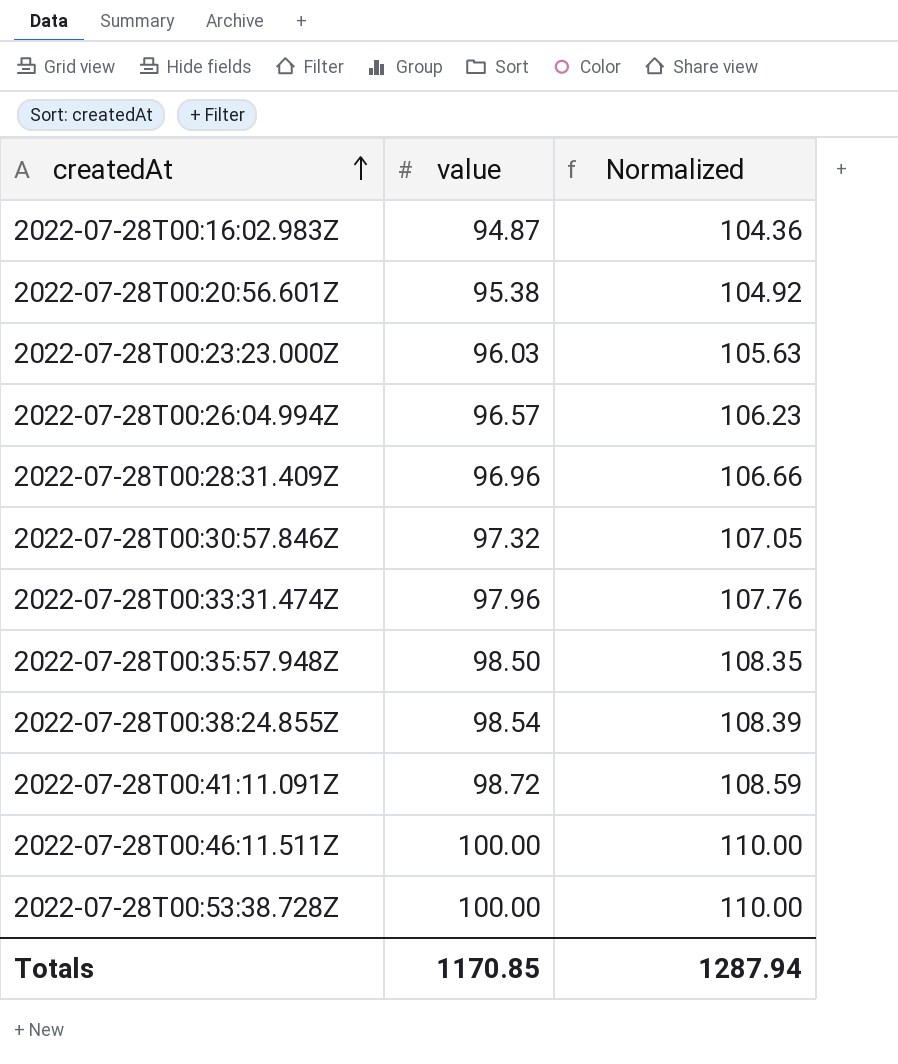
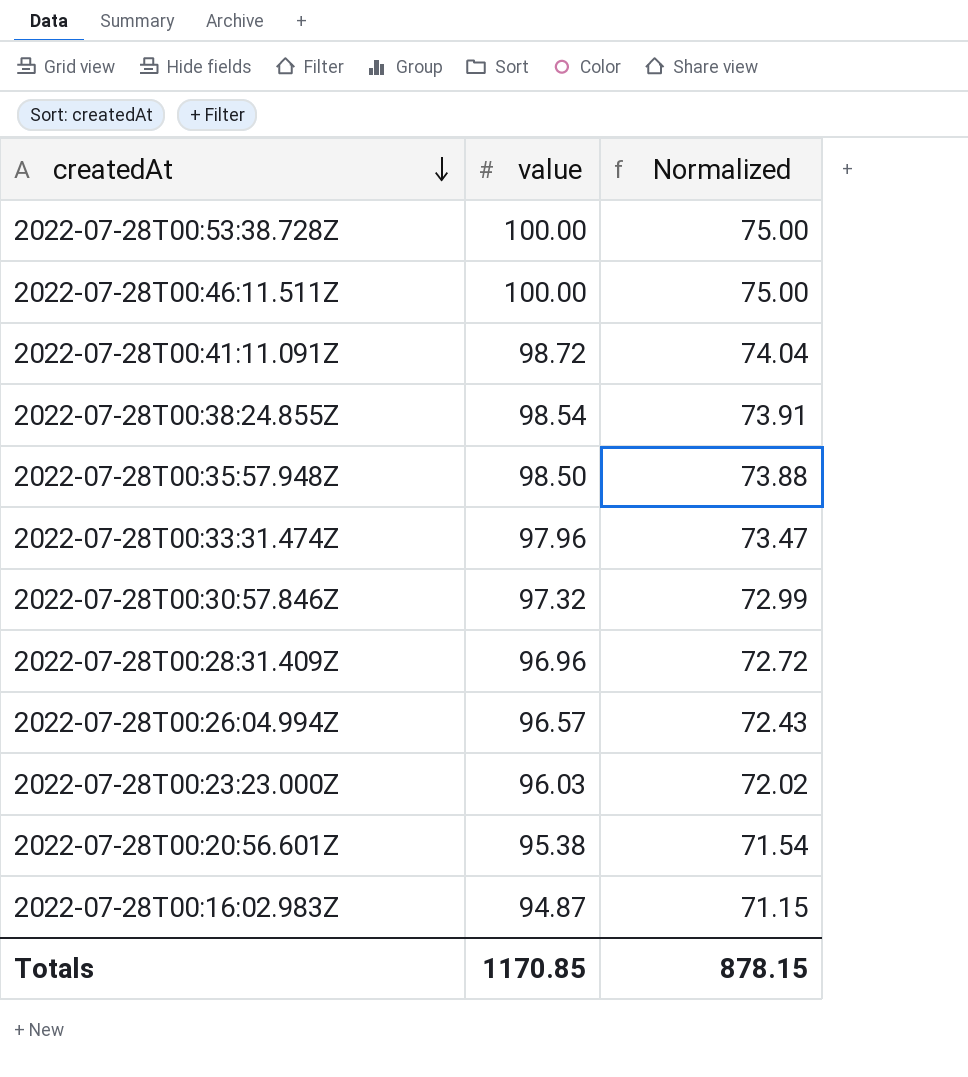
row order: createdAt ascending -> createdAt descending
column Normalized | formula: [value] * 1.1 -> [value] * 0.75
Totals | Normalized: 1287.94 -> 878.15

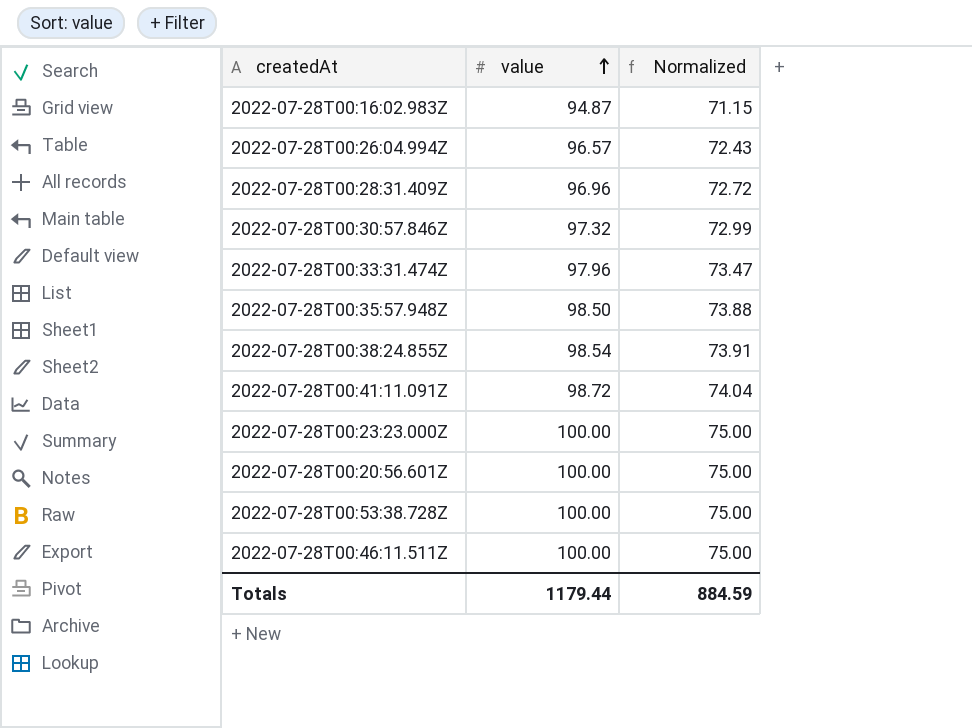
row order: createdAt descending -> value ascending
2022-07-28T00:23:23.000Z | value: 96.03 -> 100.00
2022-07-28T00:23:23.000Z | Normalized: 72.02 -> 75.00
2022-07-28T00:20:56.601Z | value: 95.38 -> 100.00
2022-07-28T00:20:56.601Z | Normalized: 71.54 -> 75.00
Totals | value: 1170.85 -> 1179.44
Totals | Normalized: 878.15 -> 884.59

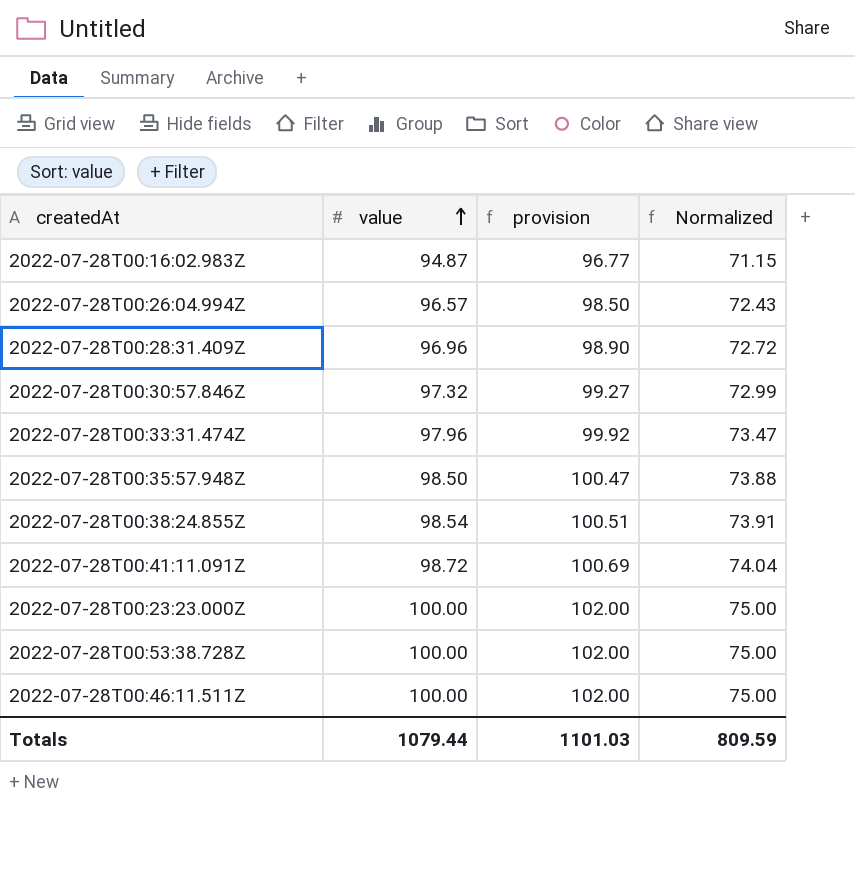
column provision | formula: none -> [value] * 1.02
row 2022-07-28T00:20:56.601Z: 100.00 | 75.00 -> none
Totals | value: 1179.44 -> 1079.44
Totals | Normalized: 884.59 -> 809.59

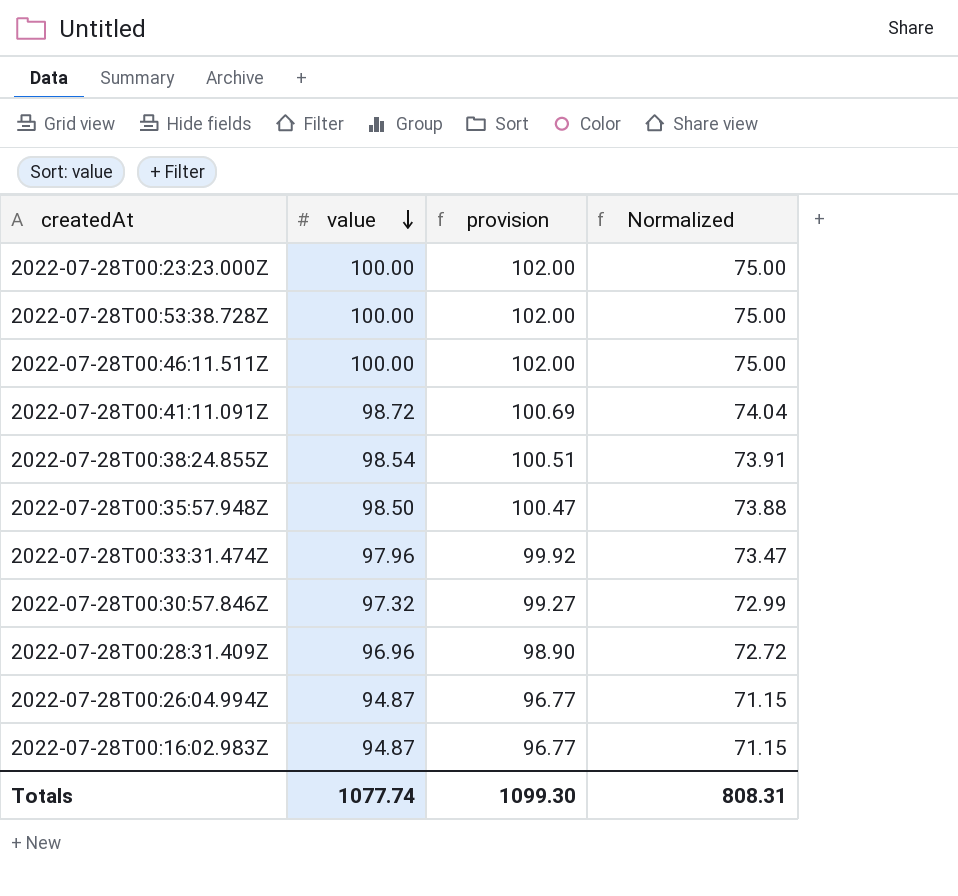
row order: value ascending -> value descending
2022-07-28T00:26:04.994Z | value: 96.57 -> 94.87
2022-07-28T00:26:04.994Z | provision: 98.50 -> 96.77
2022-07-28T00:26:04.994Z | Normalized: 72.43 -> 71.15
Totals | value: 1079.44 -> 1077.74
Totals | provision: 1101.03 -> 1099.30
Totals | Normalized: 809.59 -> 808.31

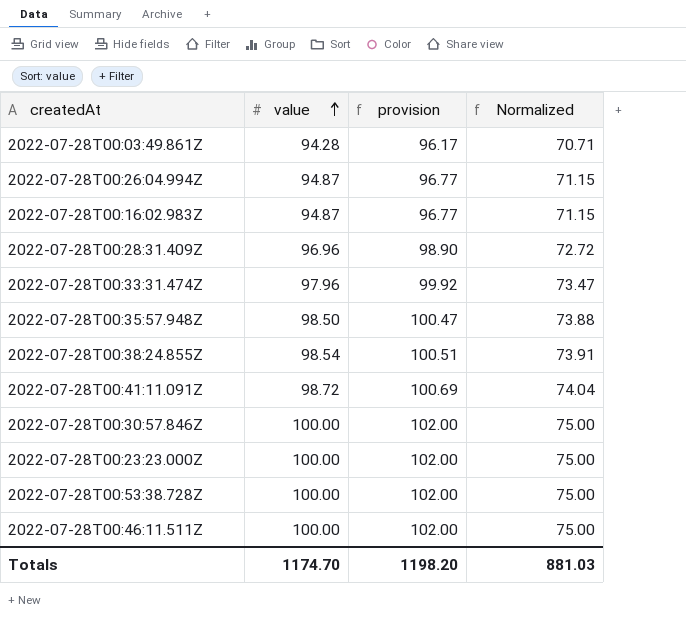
row order: value descending -> value ascending
row 2022-07-28T00:03:49.861Z: none -> 94.28 | 96.17 | 70.71
2022-07-28T00:30:57.846Z | value: 97.32 -> 100.00
2022-07-28T00:30:57.846Z | provision: 99.27 -> 102.00
2022-07-28T00:30:57.846Z | Normalized: 72.99 -> 75.00
Totals | value: 1077.74 -> 1174.70
Totals | provision: 1099.30 -> 1198.20
Totals | Normalized: 808.31 -> 881.03

